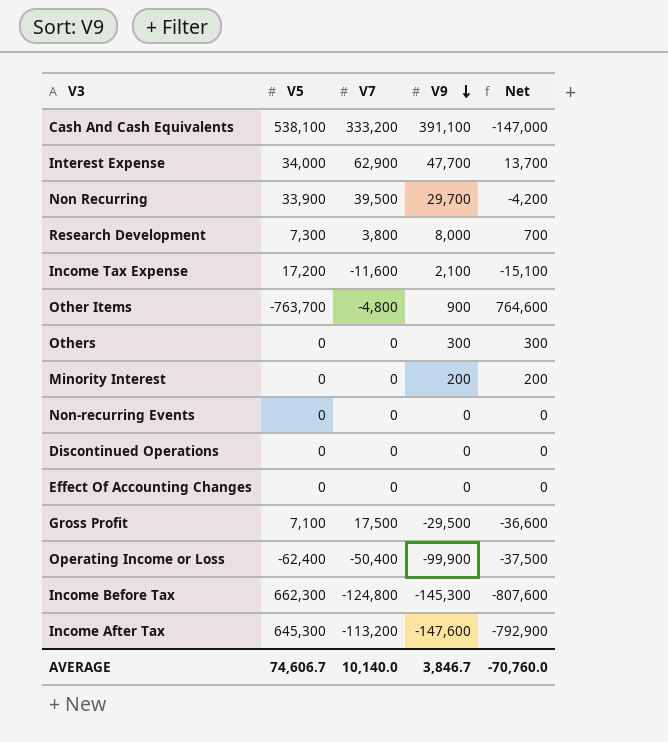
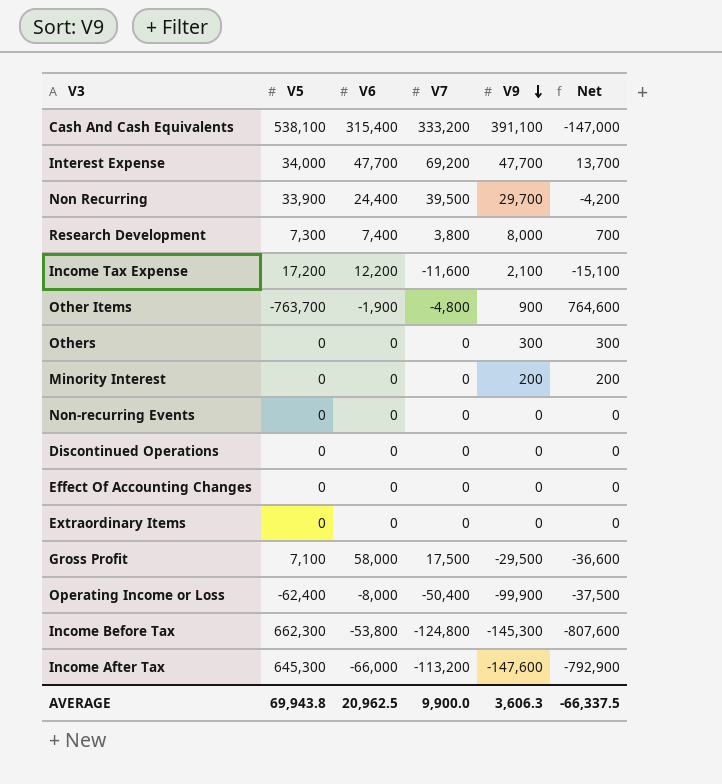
column V6 | position: none -> 3
Interest Expense | V7: 62,900 -> 69,200
row Extraordinary Items: none -> 0 | 0 | 0 | 0 | 0
AVERAGE | V5: 74,606.7 -> 69,943.8
AVERAGE | V7: 10,140.0 -> 9,900.0
AVERAGE | V9: 3,846.7 -> 3,606.3
AVERAGE | Net: -70,760.0 -> -66,337.5

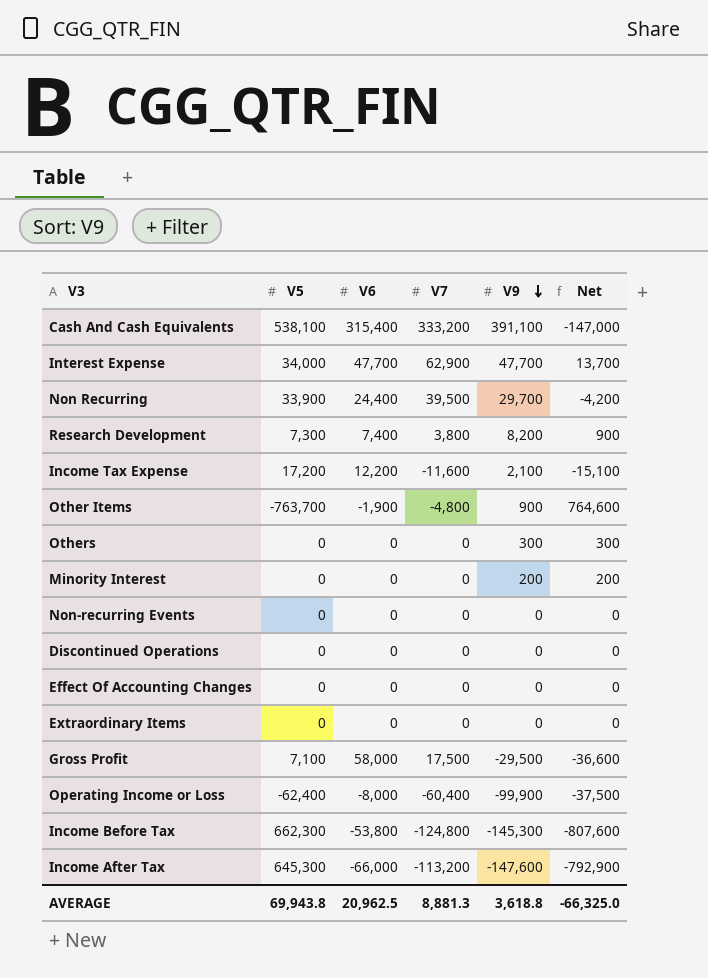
Interest Expense | V7: 69,200 -> 62,900
Research Development | V9: 8,000 -> 8,200
Research Development | Net: 700 -> 900
Operating Income or Loss | V7: -50,400 -> -60,400
AVERAGE | V7: 9,900.0 -> 8,881.3
AVERAGE | V9: 3,606.3 -> 3,618.8
AVERAGE | Net: -66,337.5 -> -66,325.0

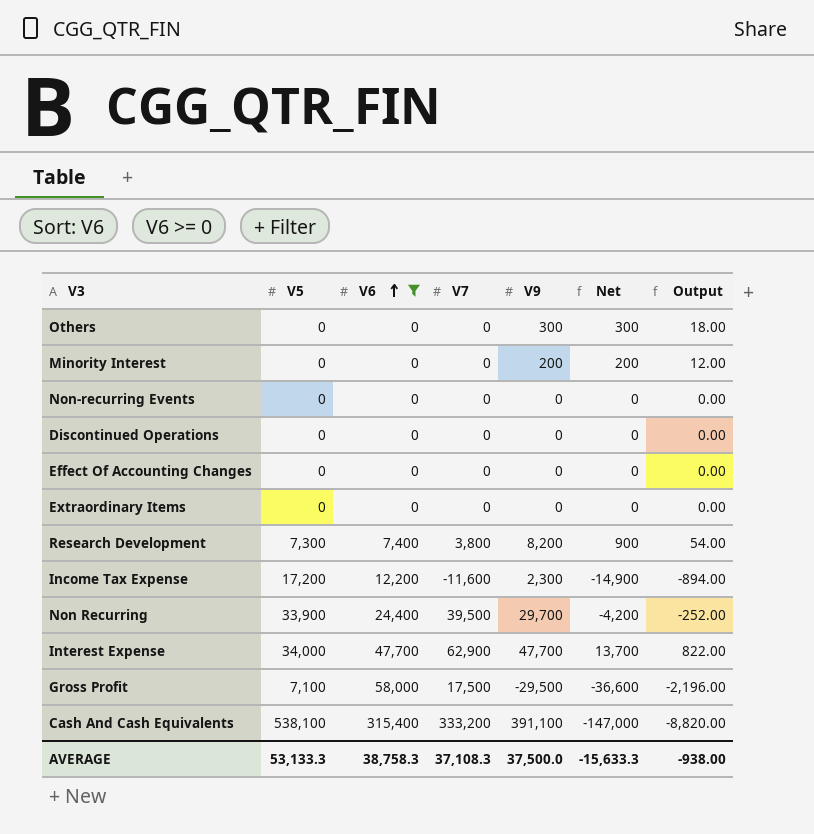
filter: none -> V6 >= 0
row order: V9 descending -> V6 ascending
column Output | formula: none -> [Net] * 0.06
Income Tax Expense | V9: 2,100 -> 2,300
Income Tax Expense | Net: -15,100 -> -14,900
AVERAGE | V5: 69,943.8 -> 53,133.3
AVERAGE | V6: 20,962.5 -> 38,758.3
AVERAGE | V7: 8,881.3 -> 37,108.3
AVERAGE | V9: 3,618.8 -> 37,500.0
AVERAGE | Net: -66,325.0 -> -15,633.3

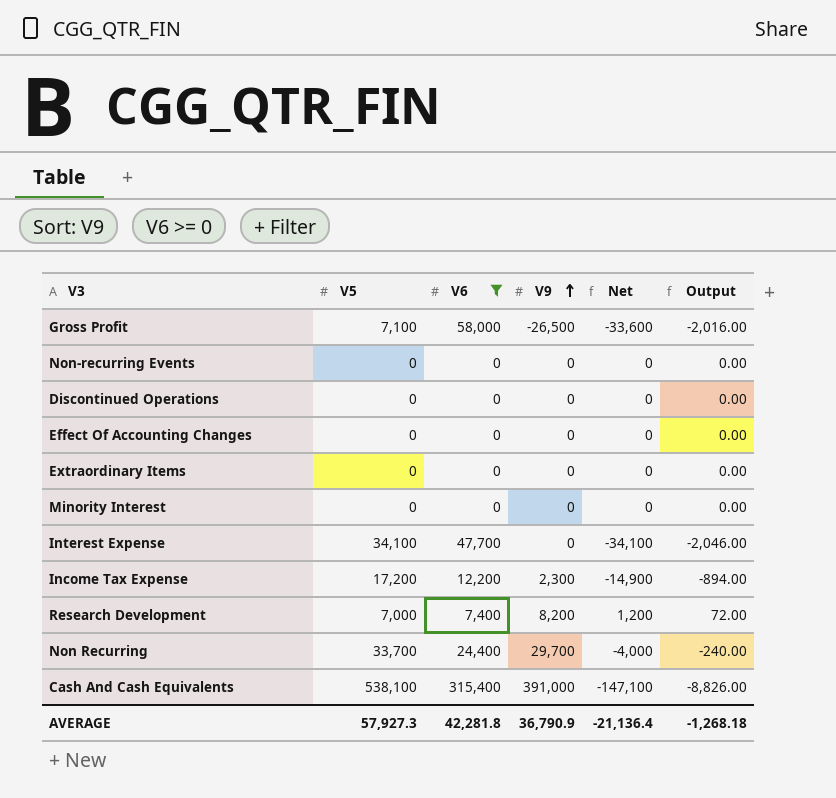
row order: V6 ascending -> V9 ascending
column V7 | position: 4 -> none
row Others: 0 | 0 | 0 | 300 | 300 | 18.00 -> none
Gross Profit | V9: -29,500 -> -26,500
Gross Profit | Net: -36,600 -> -33,600
Gross Profit | Output: -2,196.00 -> -2,016.00
Minority Interest | V9: 200 -> 0
Minority Interest | Net: 200 -> 0
Minority Interest | Output: 12.00 -> 0.00
Interest Expense | V5: 34,000 -> 34,100
Interest Expense | V9: 47,700 -> 0
Interest Expense | Net: 13,700 -> -34,100
Interest Expense | Output: 822.00 -> -2,046.00
Research Development | V5: 7,300 -> 7,000
Research Development | Net: 900 -> 1,200
Research Development | Output: 54.00 -> 72.00
Non Recurring | V5: 33,900 -> 33,700
Non Recurring | Net: -4,200 -> -4,000
Non Recurring | Output: -252.00 -> -240.00
Cash And Cash Equivalents | V9: 391,100 -> 391,000
Cash And Cash Equivalents | Net: -147,000 -> -147,100
Cash And Cash Equivalents | Output: -8,820.00 -> -8,826.00
AVERAGE | V5: 53,133.3 -> 57,927.3
AVERAGE | V6: 38,758.3 -> 42,281.8
AVERAGE | V9: 37,500.0 -> 36,790.9
AVERAGE | Net: -15,633.3 -> -21,136.4
AVERAGE | Output: -938.00 -> -1,268.18

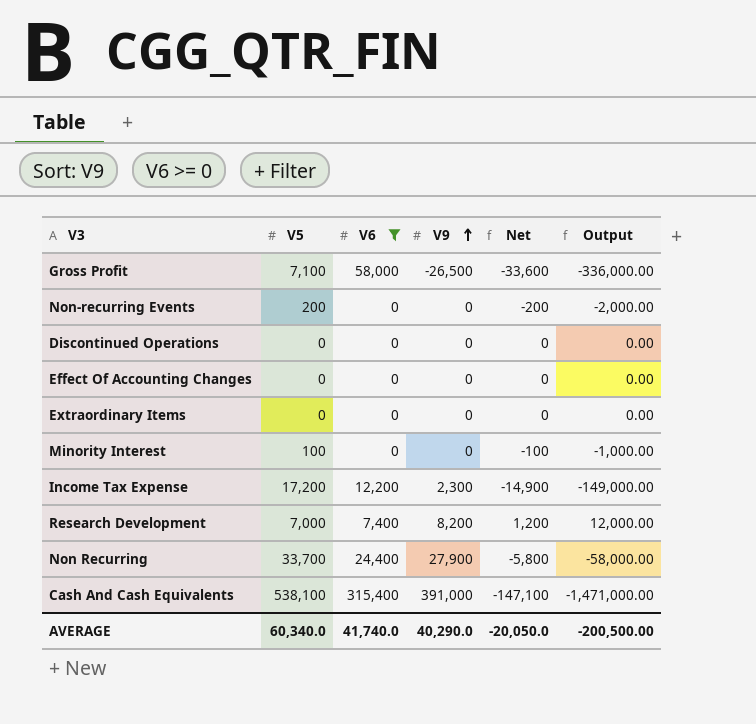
column Output | formula: [Net] * 0.06 -> [Net] * 10
row Interest Expense: 34,100 | 47,700 | 0 | -34,100 | -2,046.00 -> none
Non-recurring Events | V5: 0 -> 200
Non-recurring Events | Net: 0 -> -200
Minority Interest | V5: 0 -> 100
Minority Interest | Net: 0 -> -100
Non Recurring | V9: 29,700 -> 27,900
Non Recurring | Net: -4,000 -> -5,800
AVERAGE | V5: 57,927.3 -> 60,340.0
AVERAGE | V6: 42,281.8 -> 41,740.0
AVERAGE | V9: 36,790.9 -> 40,290.0
AVERAGE | Net: -21,136.4 -> -20,050.0
AVERAGE | Output: -1,268.18 -> -200,500.00

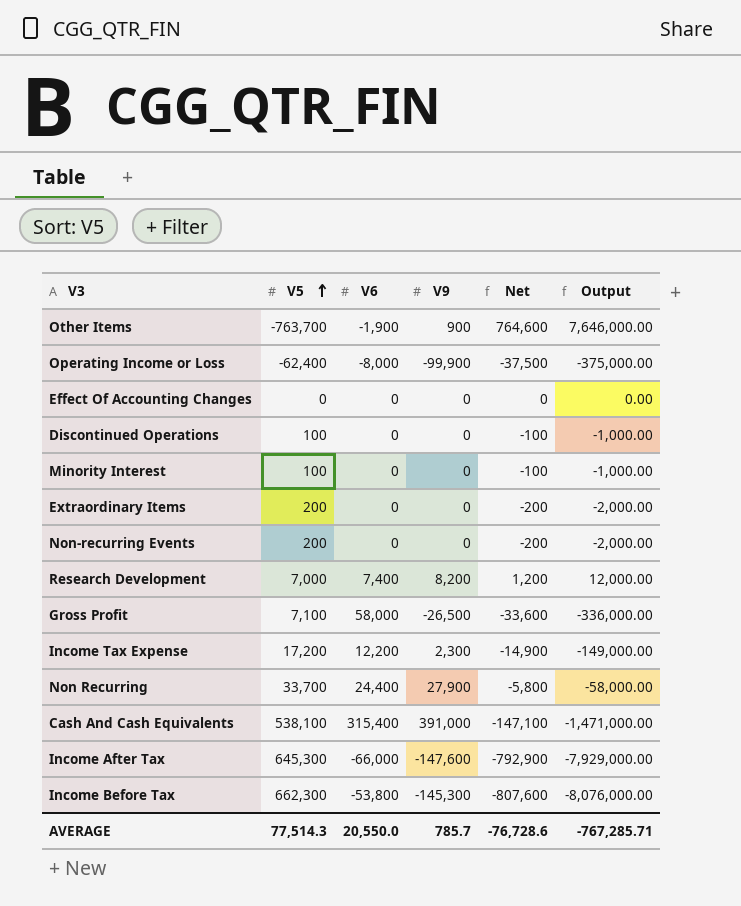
filter: V6 >= 0 -> none
row order: V9 ascending -> V5 ascending
Discontinued Operations | V5: 0 -> 100
Discontinued Operations | Net: 0 -> -100
Discontinued Operations | Output: 0.00 -> -1,000.00
Extraordinary Items | V5: 0 -> 200
Extraordinary Items | Net: 0 -> -200
Extraordinary Items | Output: 0.00 -> -2,000.00
AVERAGE | V5: 60,340.0 -> 77,514.3
AVERAGE | V6: 41,740.0 -> 20,550.0
AVERAGE | V9: 40,290.0 -> 785.7
AVERAGE | Net: -20,050.0 -> -76,728.6
AVERAGE | Output: -200,500.00 -> -767,285.71

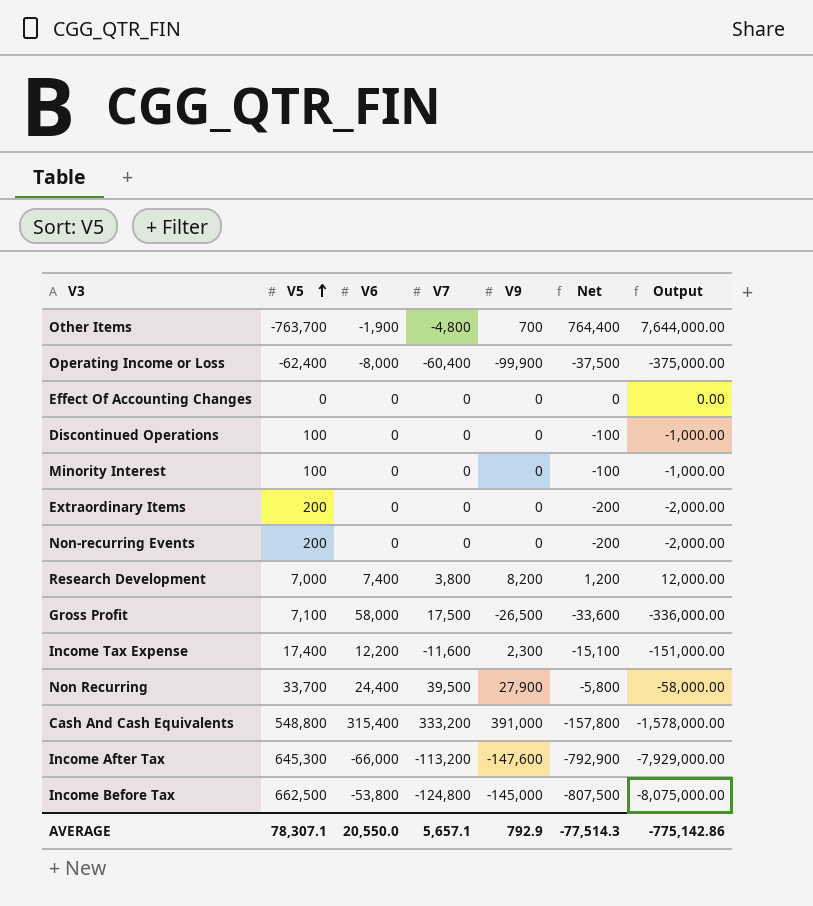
column V7 | position: none -> 4
Other Items | V9: 900 -> 700
Other Items | Net: 764,600 -> 764,400
Other Items | Output: 7,646,000.00 -> 7,644,000.00
Income Tax Expense | V5: 17,200 -> 17,400
Income Tax Expense | Net: -14,900 -> -15,100
Income Tax Expense | Output: -149,000.00 -> -151,000.00
Cash And Cash Equivalents | V5: 538,100 -> 548,800
Cash And Cash Equivalents | Net: -147,100 -> -157,800
Cash And Cash Equivalents | Output: -1,471,000.00 -> -1,578,000.00
Income Before Tax | V5: 662,300 -> 662,500
Income Before Tax | V9: -145,300 -> -145,000
Income Before Tax | Net: -807,600 -> -807,500
Income Before Tax | Output: -8,076,000.00 -> -8,075,000.00
AVERAGE | V5: 77,514.3 -> 78,307.1
AVERAGE | V9: 785.7 -> 792.9
AVERAGE | Net: -76,728.6 -> -77,514.3
AVERAGE | Output: -767,285.71 -> -775,142.86

